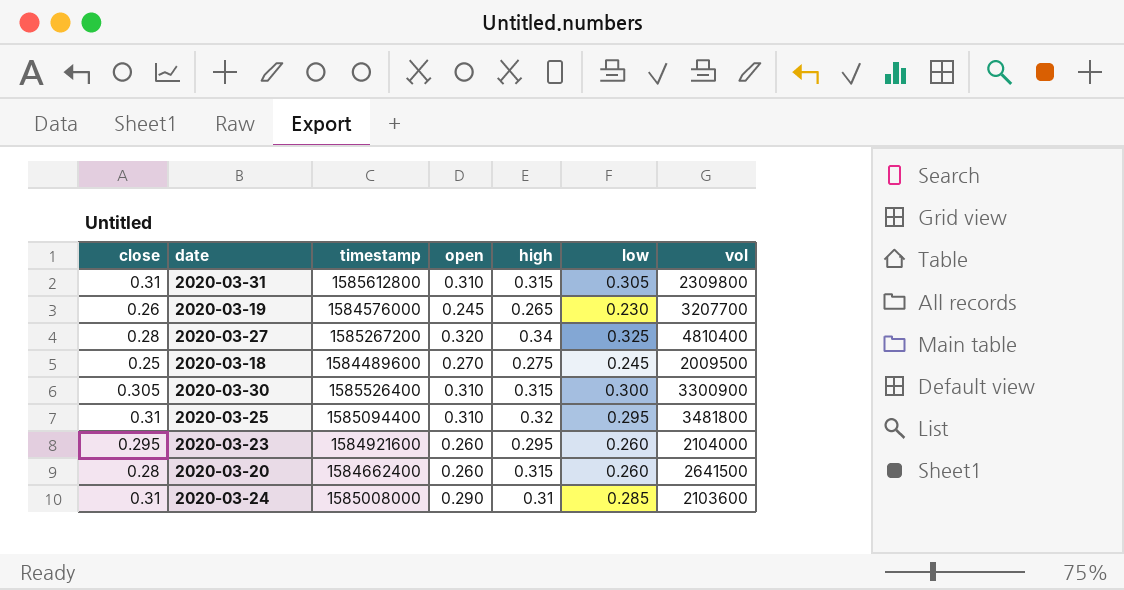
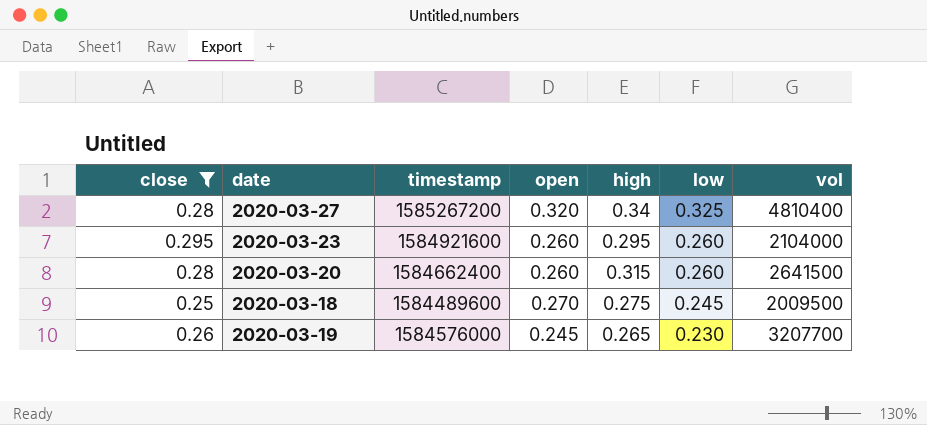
filter: none -> close <= 0.295
row order: none -> low descending

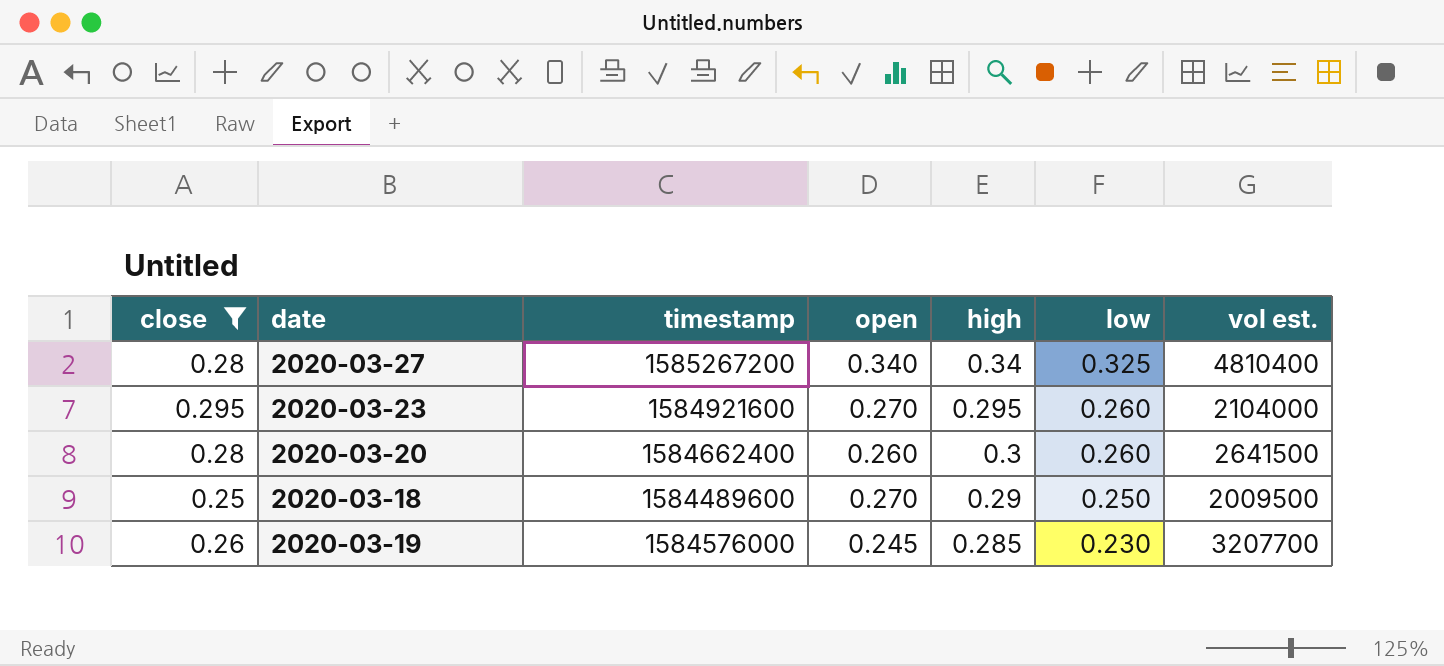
column name: vol -> vol est.
2020-03-27 | open: 0.320 -> 0.340
2020-03-23 | open: 0.260 -> 0.270
2020-03-20 | high: 0.315 -> 0.3
2020-03-18 | high: 0.275 -> 0.29
2020-03-18 | low: 0.245 -> 0.250
2020-03-19 | high: 0.265 -> 0.285

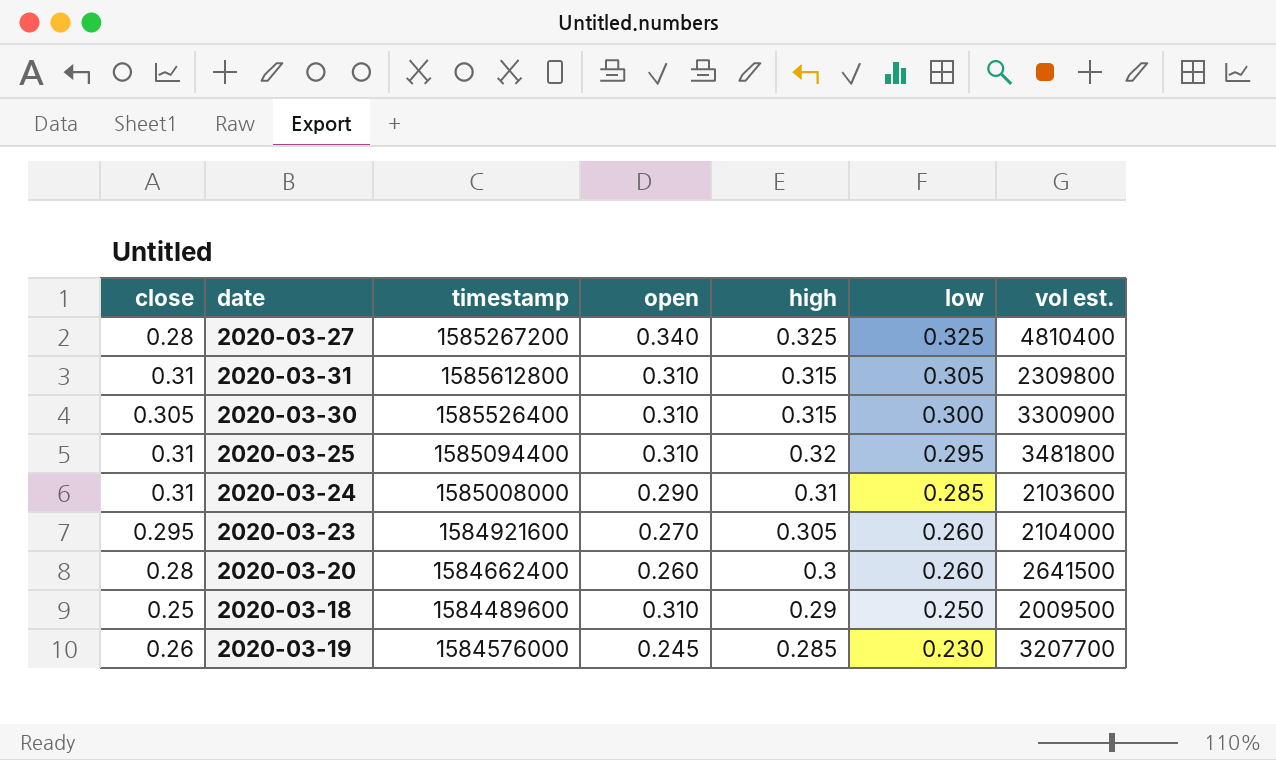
filter: close <= 0.295 -> none
2020-03-27 | high: 0.34 -> 0.325
2020-03-23 | high: 0.295 -> 0.305
2020-03-18 | open: 0.270 -> 0.310

